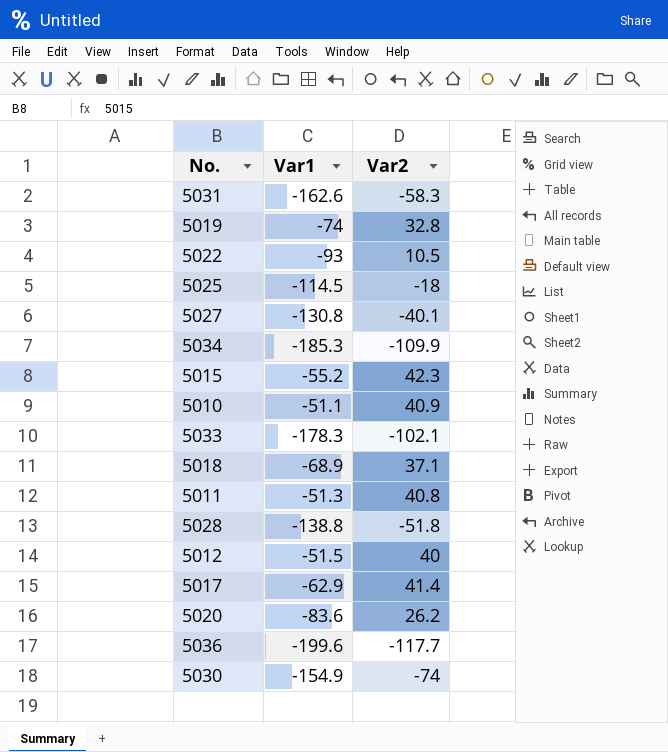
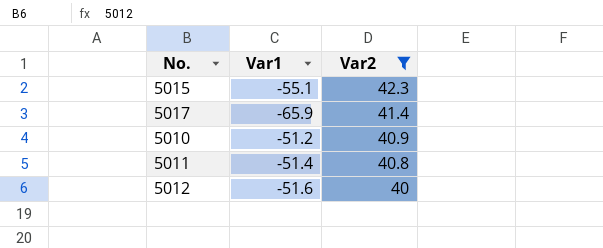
filter: none -> Var2 >= 40
row order: none -> Var2 descending
5015 | Var1: -55.2 -> -55.1
5017 | Var1: -62.9 -> -65.9
5010 | Var1: -51.1 -> -51.2
5011 | Var1: -51.3 -> -51.4
5012 | Var1: -51.5 -> -51.6

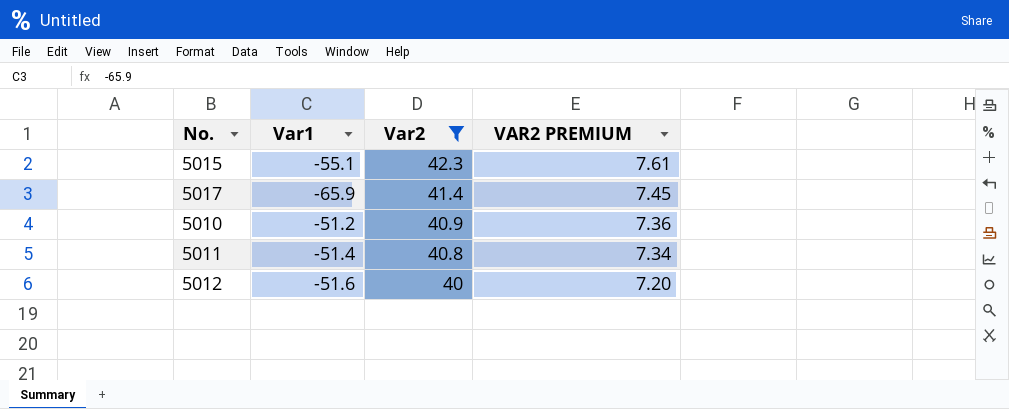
column VAR2 PREMIUM | formula: none -> [Var2] * 0.18

